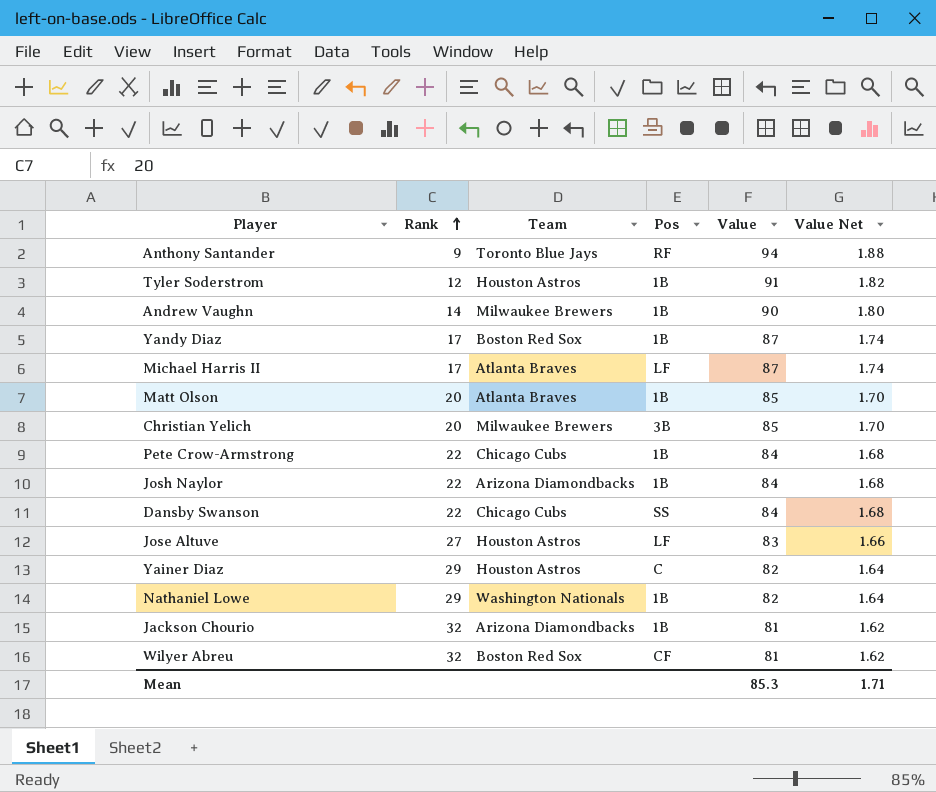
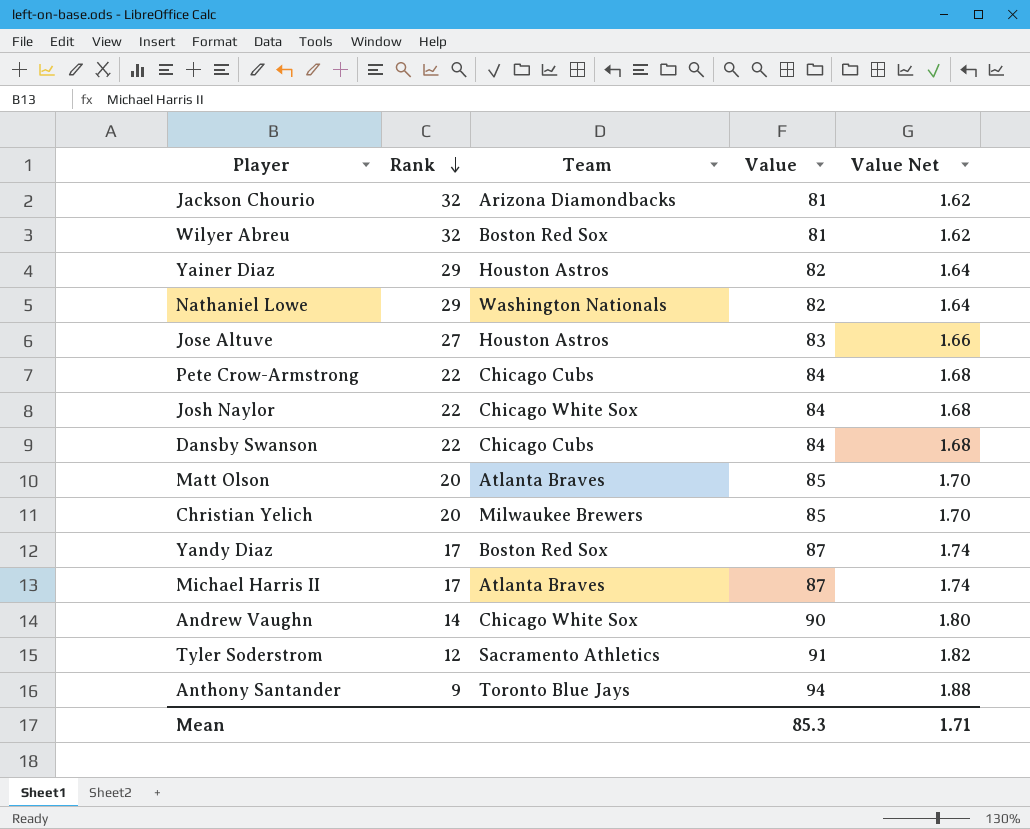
row order: Rank ascending -> Rank descending
column Pos | position: 4 -> none
Josh Naylor | Team: Arizona Diamondbacks -> Chicago White Sox
Andrew Vaughn | Team: Milwaukee Brewers -> Chicago White Sox
Tyler Soderstrom | Team: Houston Astros -> Sacramento Athletics

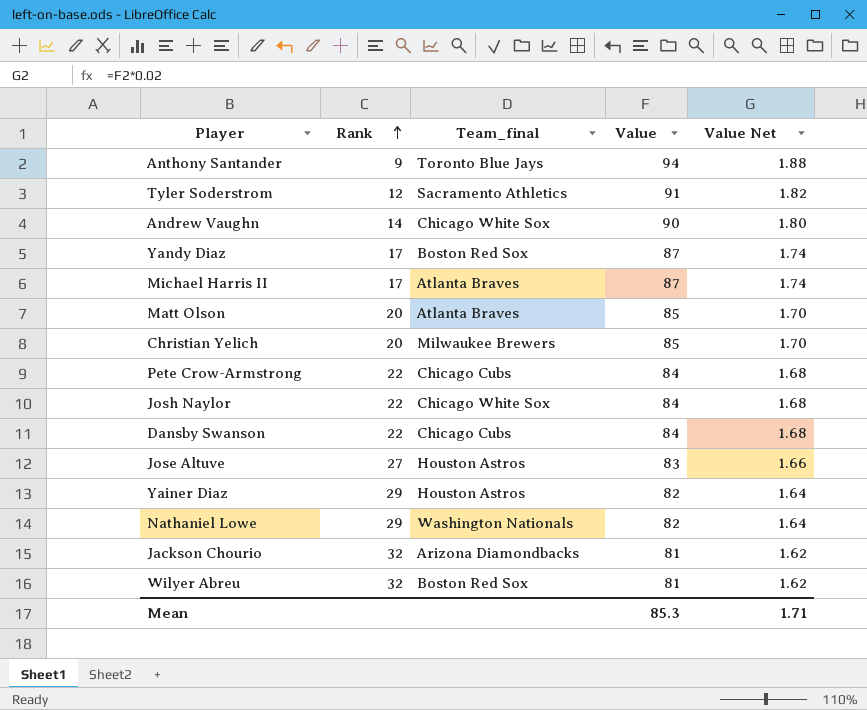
row order: Rank descending -> Rank ascending
column name: Team -> Team_final

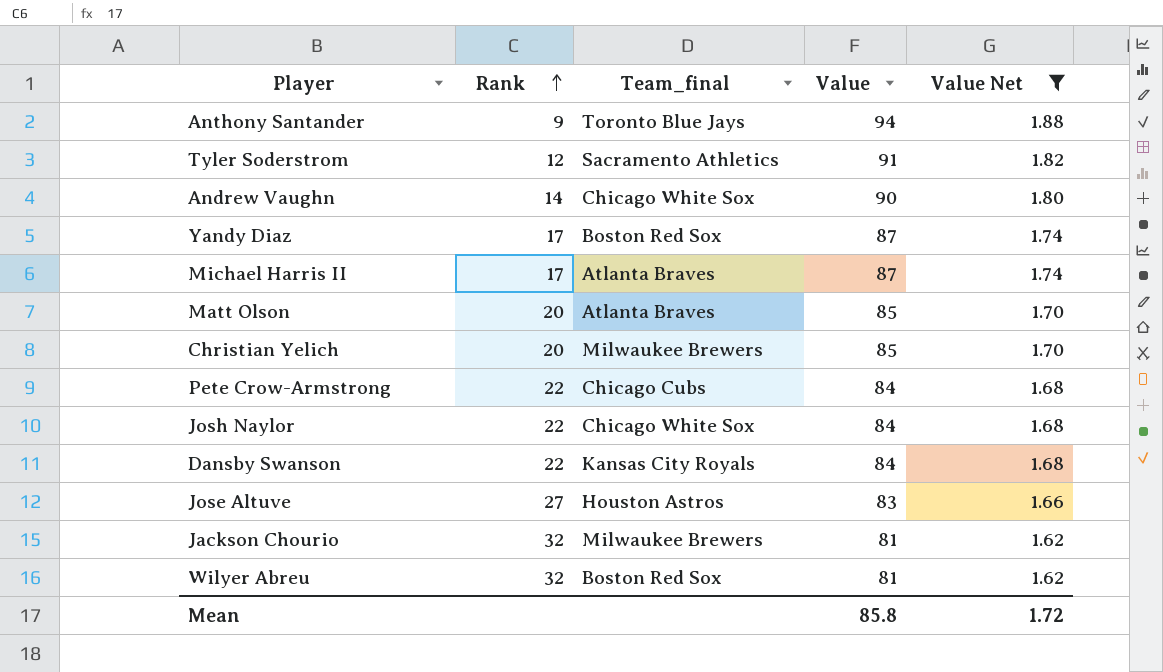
filter: none -> Value Net != 1.64
Dansby Swanson | Team_final: Chicago Cubs -> Kansas City Royals
Jackson Chourio | Team_final: Arizona Diamondbacks -> Milwaukee Brewers
Mean | Value: 85.3 -> 85.8
Mean | Value Net: 1.71 -> 1.72

